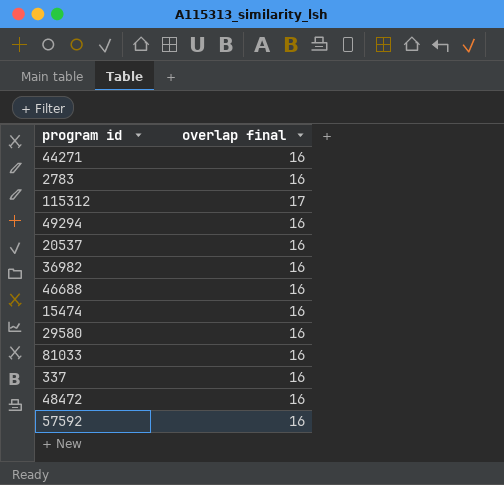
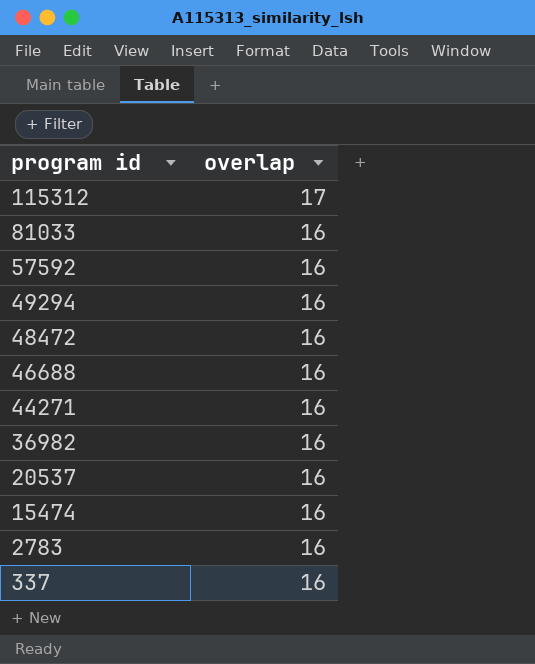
row order: none -> program id descending
column name: overlap final -> overlap
row 29580: 16 -> none

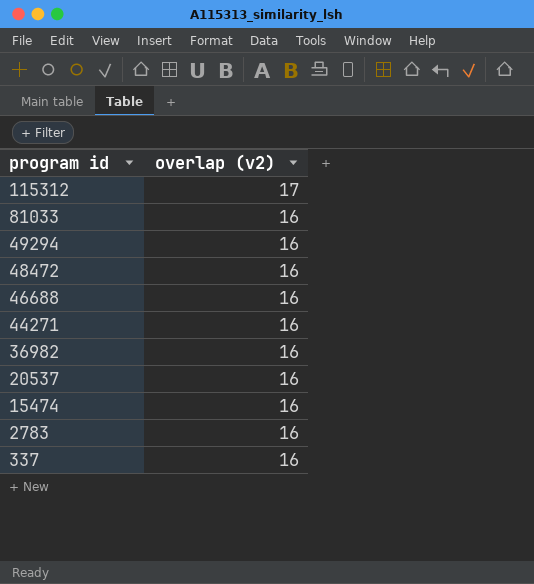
column name: overlap -> overlap (v2)
row 57592: 16 -> none

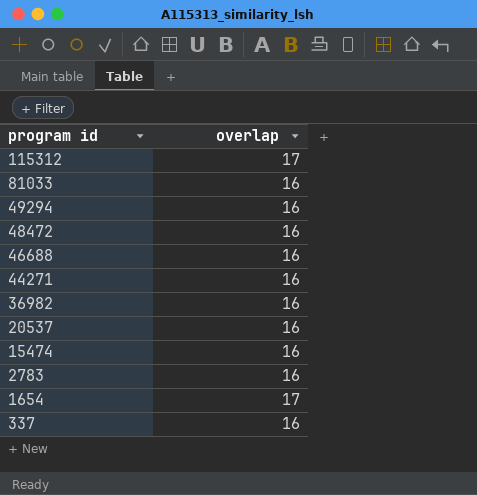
column name: overlap (v2) -> overlap
row 1654: none -> 17

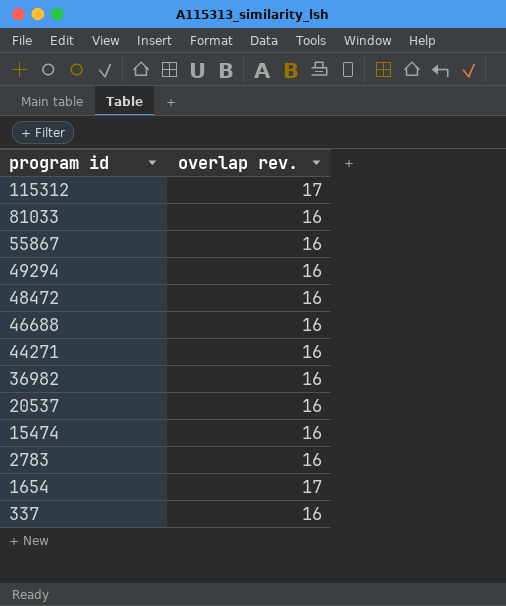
column name: overlap -> overlap rev.
row 55867: none -> 16

